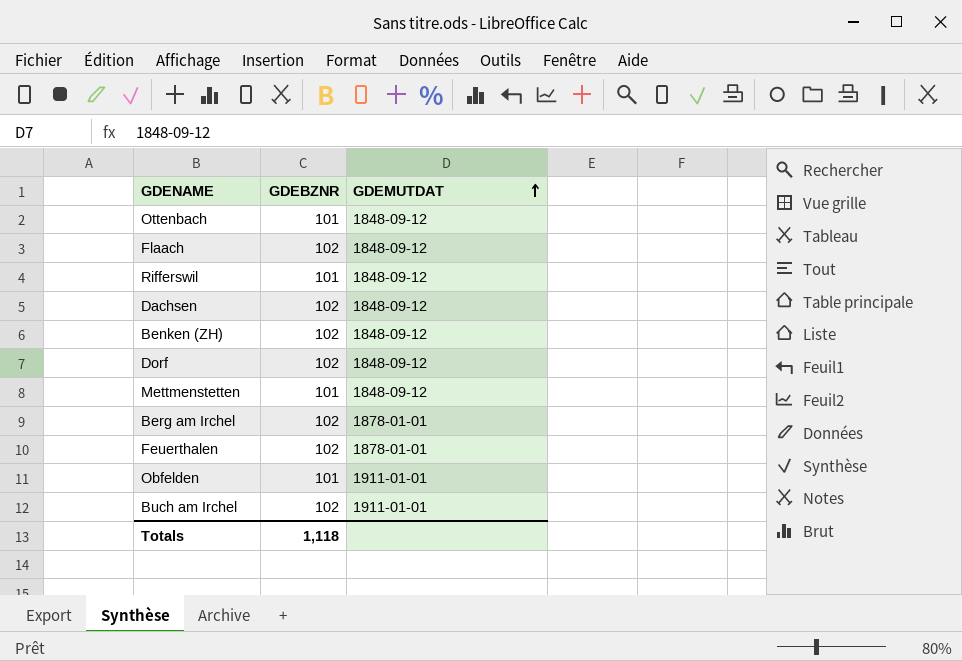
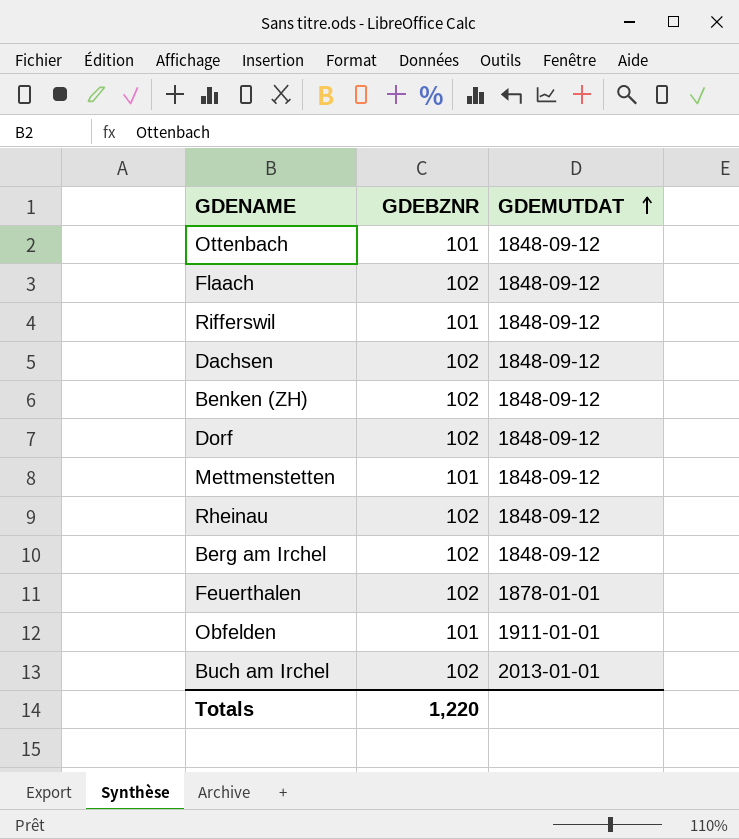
row Rheinau: none -> 102 | 1848-09-12
Berg am Irchel | GDEMUTDAT: 1878-01-01 -> 1848-09-12
Buch am Irchel | GDEMUTDAT: 1911-01-01 -> 2013-01-01
Totals | GDEBZNR: 1,118 -> 1,220

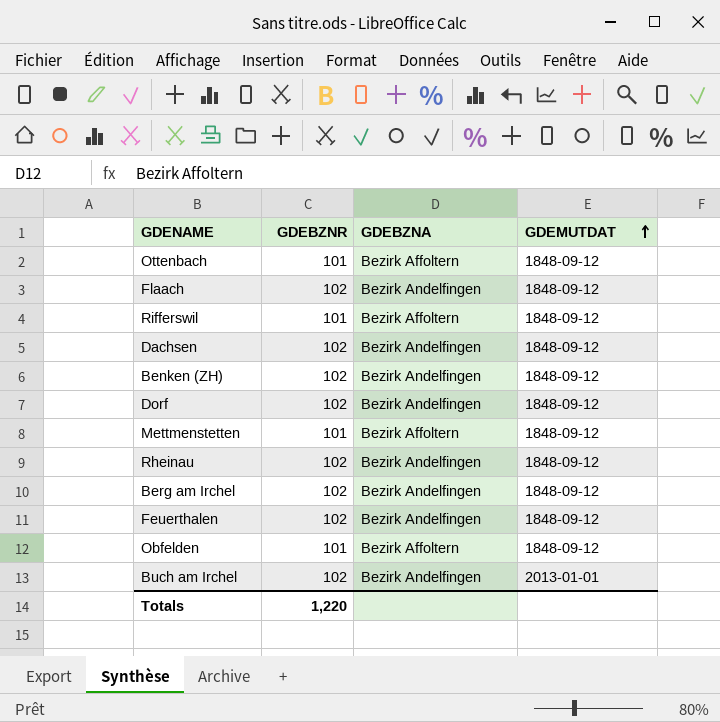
column GDEBZNA | position: none -> 3
Feuerthalen | GDEMUTDAT: 1878-01-01 -> 1848-09-12
Obfelden | GDEMUTDAT: 1911-01-01 -> 1848-09-12

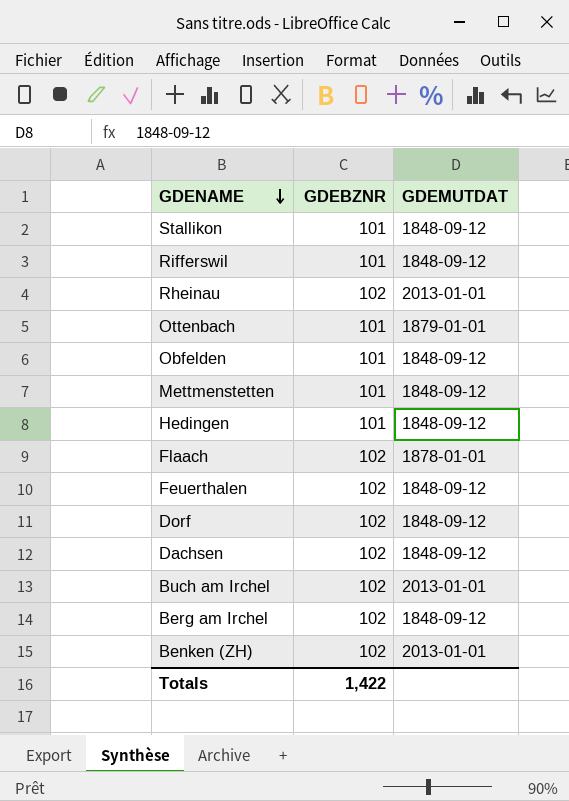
row order: GDEMUTDAT ascending -> GDENAME descending
column GDEBZNA | position: 3 -> none
row Stallikon: none -> 101 | 1848-09-12
Rheinau | GDEMUTDAT: 1848-09-12 -> 2013-01-01
Ottenbach | GDEMUTDAT: 1848-09-12 -> 1879-01-01
row Hedingen: none -> 101 | 1848-09-12
Flaach | GDEMUTDAT: 1848-09-12 -> 1878-01-01
Benken (ZH) | GDEMUTDAT: 1848-09-12 -> 2013-01-01
Totals | GDEBZNR: 1,220 -> 1,422

